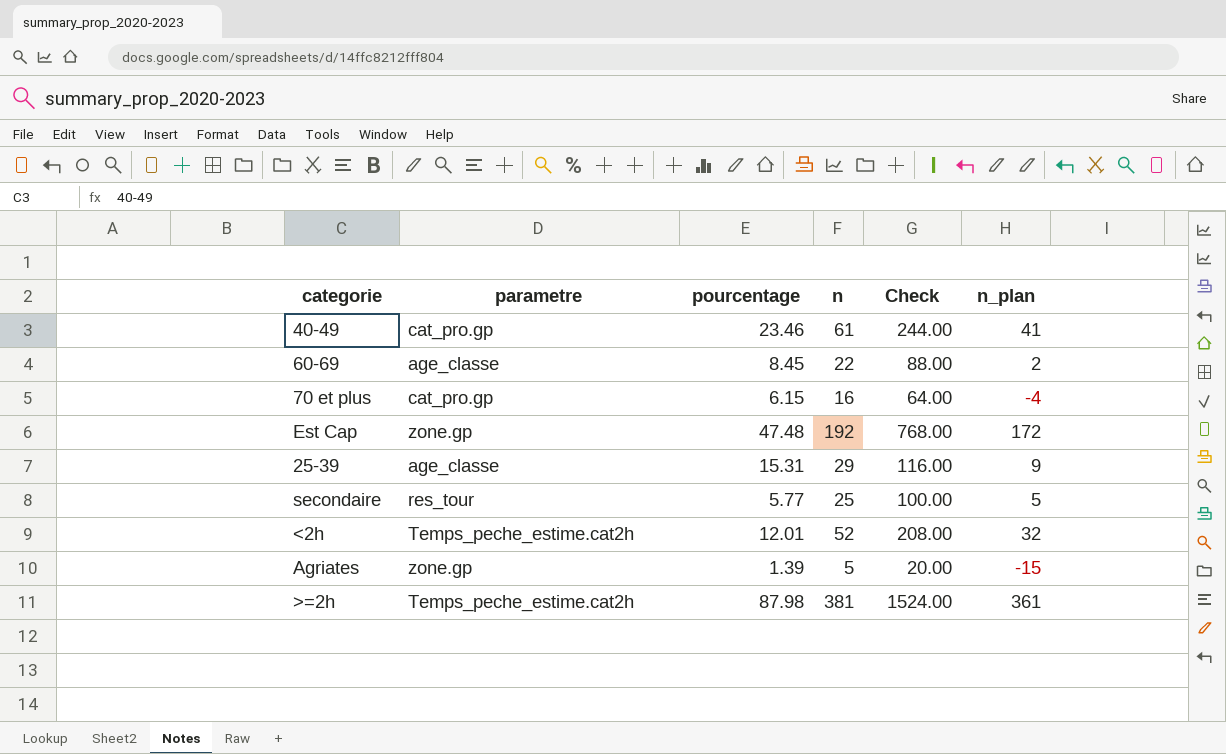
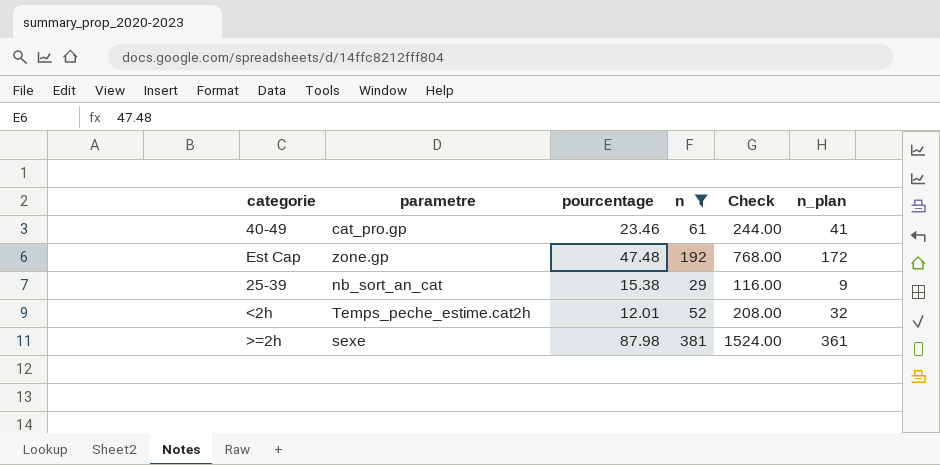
filter: none -> n >= 29
25-39 | parametre: age_classe -> nb_sort_an_cat
25-39 | pourcentage: 15.31 -> 15.38
>=2h | parametre: Temps_peche_estime.cat2h -> sexe

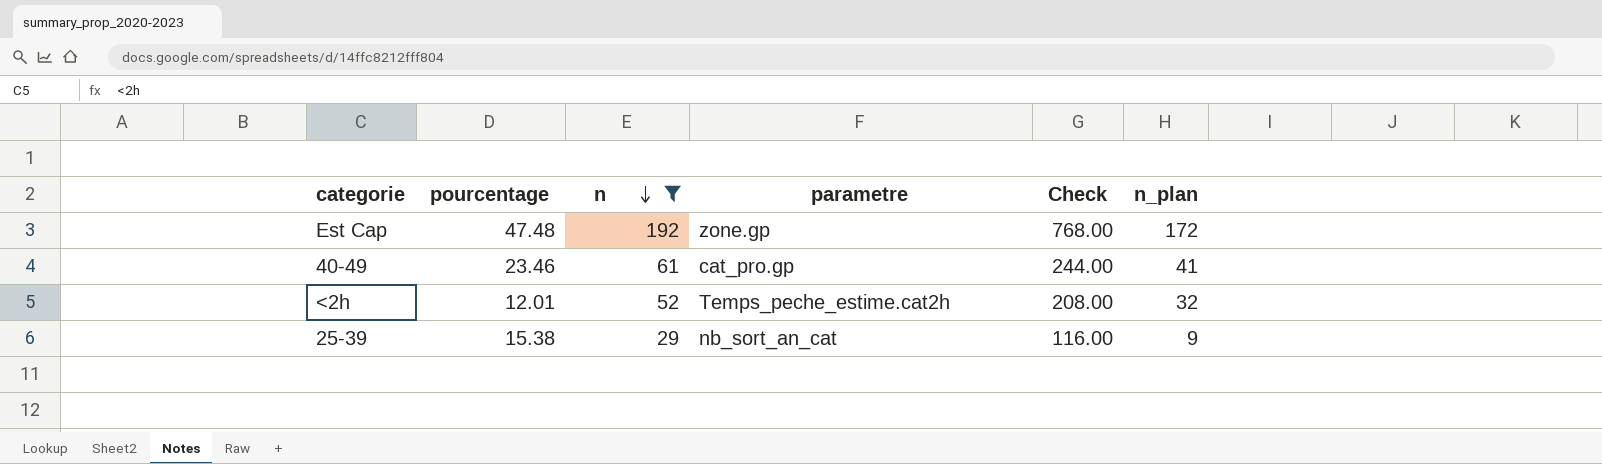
row order: none -> n descending
column parametre | position: 2 -> 4
row >=2h: sexe | 87.98 | 381 | 1524.00 | 361 -> none

